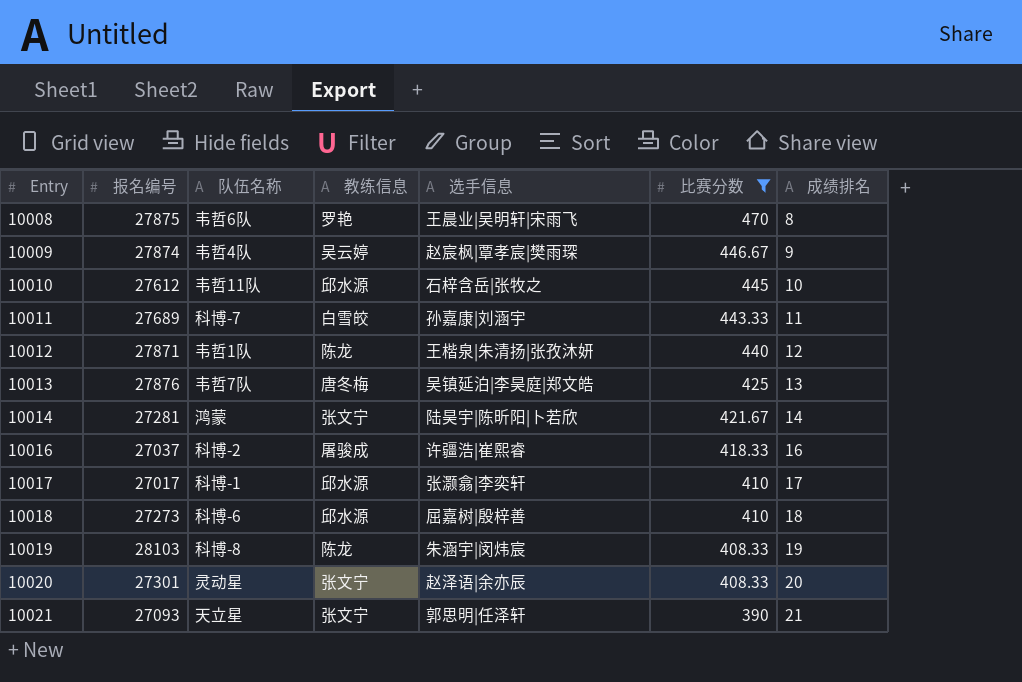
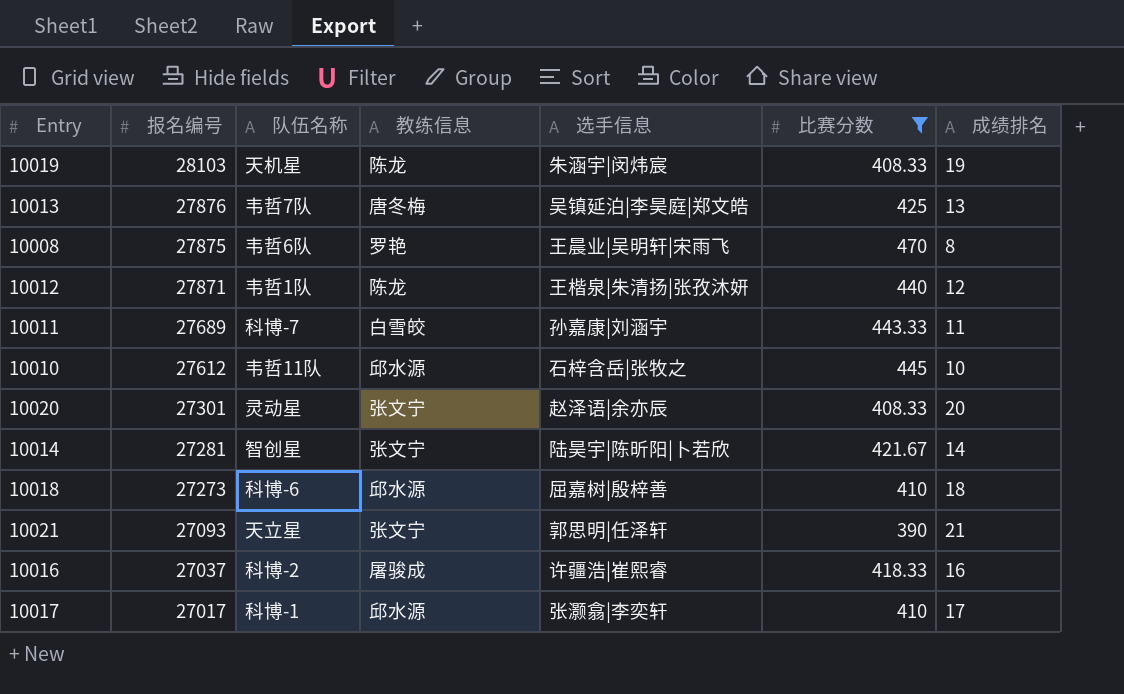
row order: Entry ascending -> 报名编号 descending
row 10009: 27874 | 韦哲4队 | 吴云婷 | 赵宸枫|覃孝宸|樊雨琛 | 446.67 | 9 -> none
10019 | 队伍名称: 科博-8 -> 天机星
10014 | 队伍名称: 鸿蒙 -> 智创星

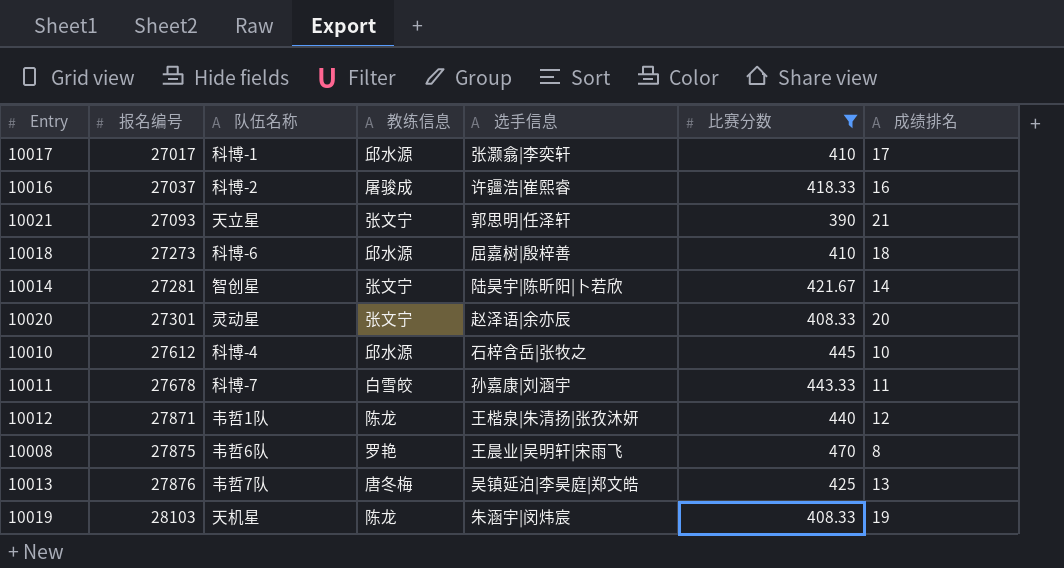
row order: 报名编号 descending -> 报名编号 ascending
10010 | 队伍名称: 韦哲11队 -> 科博-4
10011 | 报名编号: 27689 -> 27678

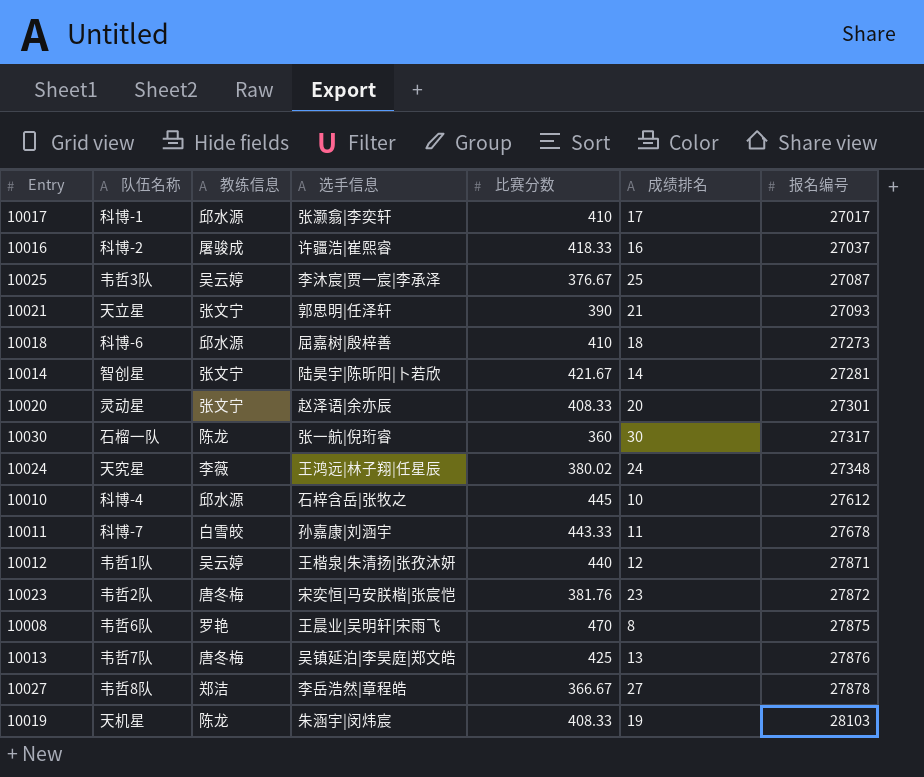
filter: 比赛分数 >= 390 -> none
column 报名编号 | position: 2 -> 7
10012 | 教练信息: 陈龙 -> 吴云婷

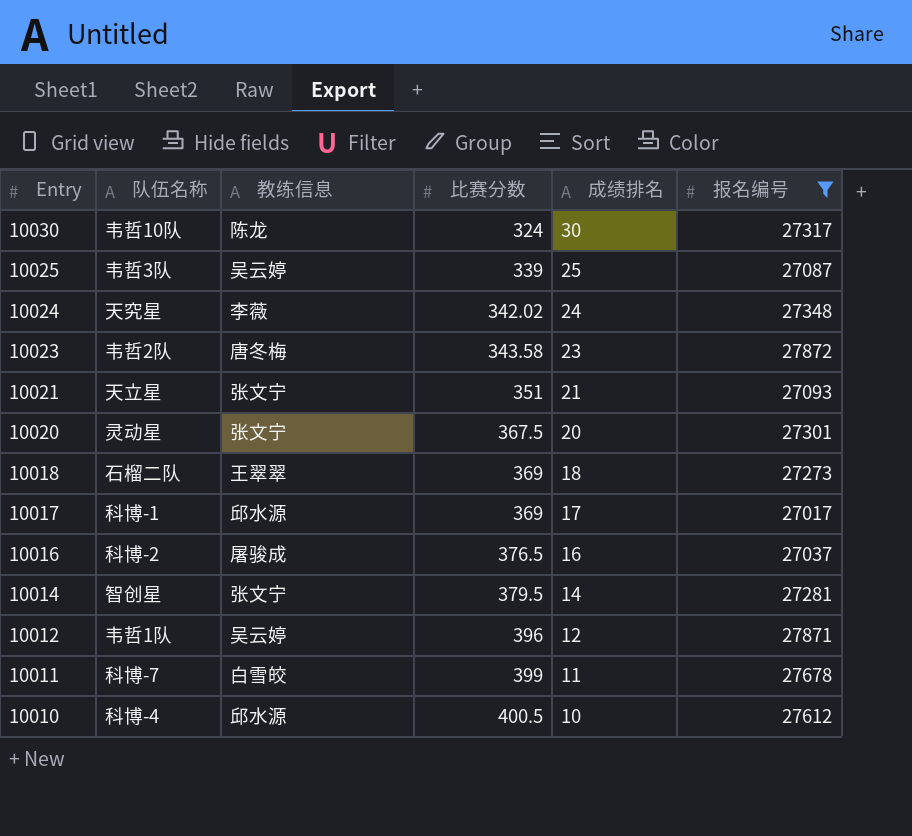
filter: none -> 报名编号 <= 27872
row order: 报名编号 ascending -> Entry descending
column 选手信息 | position: 4 -> none
10030 | 队伍名称: 石榴一队 -> 韦哲10队
10030 | 比赛分数: 360 -> 324
10025 | 比赛分数: 376.67 -> 339
10024 | 比赛分数: 380.02 -> 342.02
10023 | 比赛分数: 381.76 -> 343.58
10021 | 比赛分数: 390 -> 351
10020 | 比赛分数: 408.33 -> 367.5
10018 | 队伍名称: 科博-6 -> 石榴二队
10018 | 教练信息: 邱水源 -> 王翠翠
10018 | 比赛分数: 410 -> 369
10017 | 比赛分数: 410 -> 369
10016 | 比赛分数: 418.33 -> 376.5
10014 | 比赛分数: 421.67 -> 379.5
10012 | 比赛分数: 440 -> 396
10011 | 比赛分数: 443.33 -> 399
10010 | 比赛分数: 445 -> 400.5

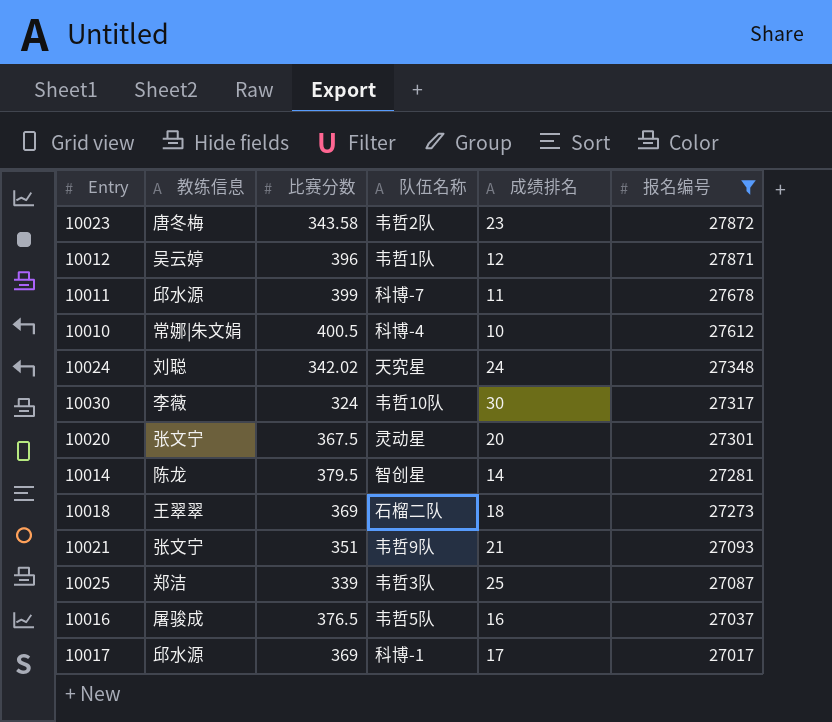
row order: Entry descending -> 报名编号 descending
column 队伍名称 | position: 2 -> 4
10011 | 教练信息: 白雪皎 -> 邱水源
10010 | 教练信息: 邱水源 -> 常娜|朱文娟
10024 | 教练信息: 李薇 -> 刘聪
10030 | 教练信息: 陈龙 -> 李薇
10014 | 教练信息: 张文宁 -> 陈龙
10021 | 队伍名称: 天立星 -> 韦哲9队
10025 | 教练信息: 吴云婷 -> 郑洁
10016 | 队伍名称: 科博-2 -> 韦哲5队

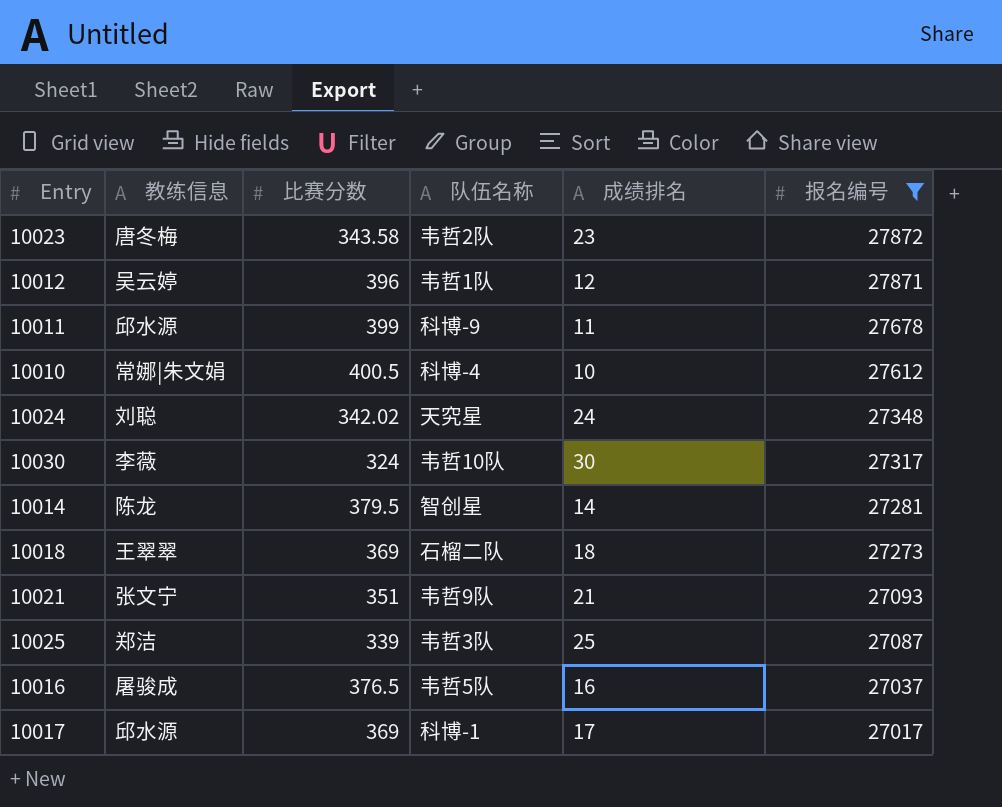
row 10020: 张文宁 | 367.5 | 灵动星 | 20 | 27301 -> none
10011 | 队伍名称: 科博-7 -> 科博-9

